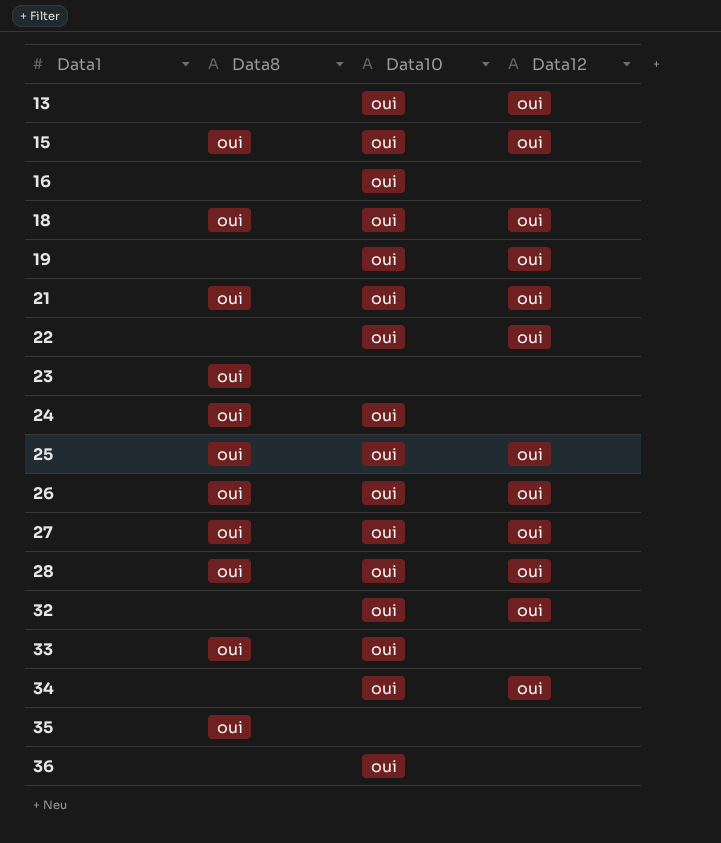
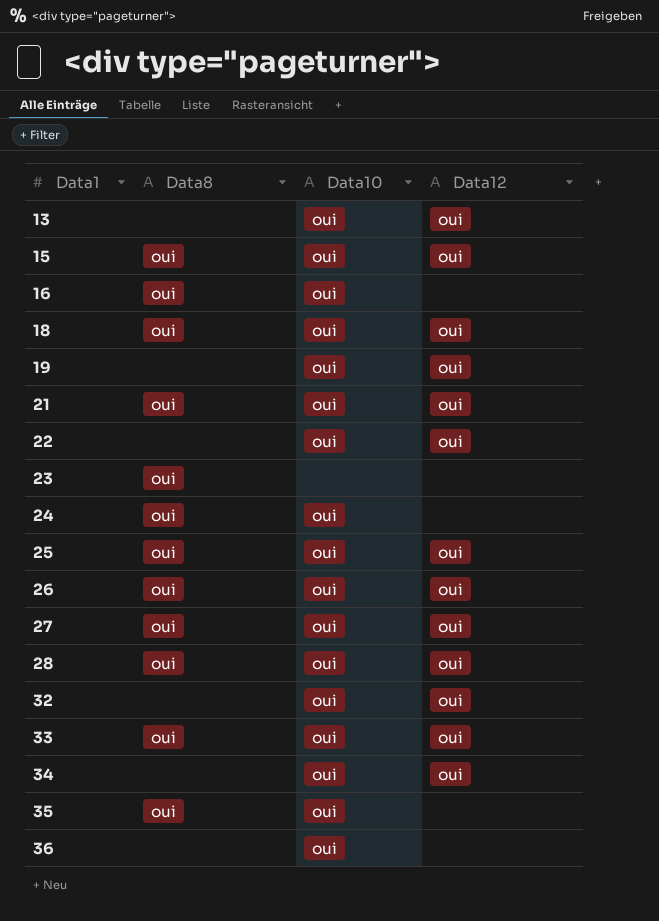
16 | Data8: none -> oui
33 | Data12: none -> oui
35 | Data10: none -> oui

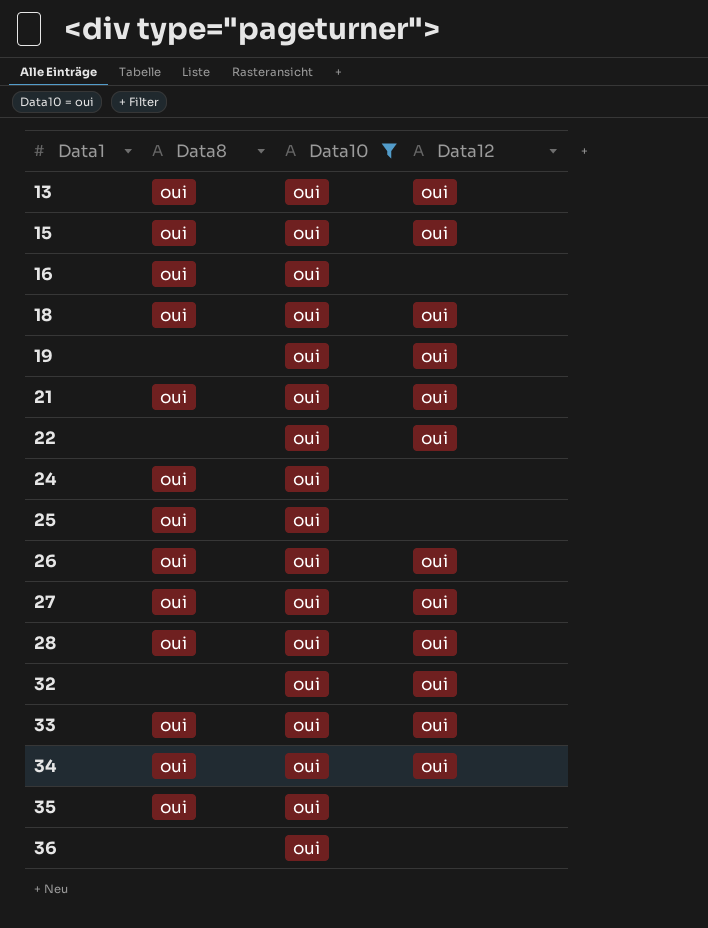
filter: none -> Data10 = oui
13 | Data8: none -> oui
25 | Data12: oui -> none
34 | Data8: none -> oui

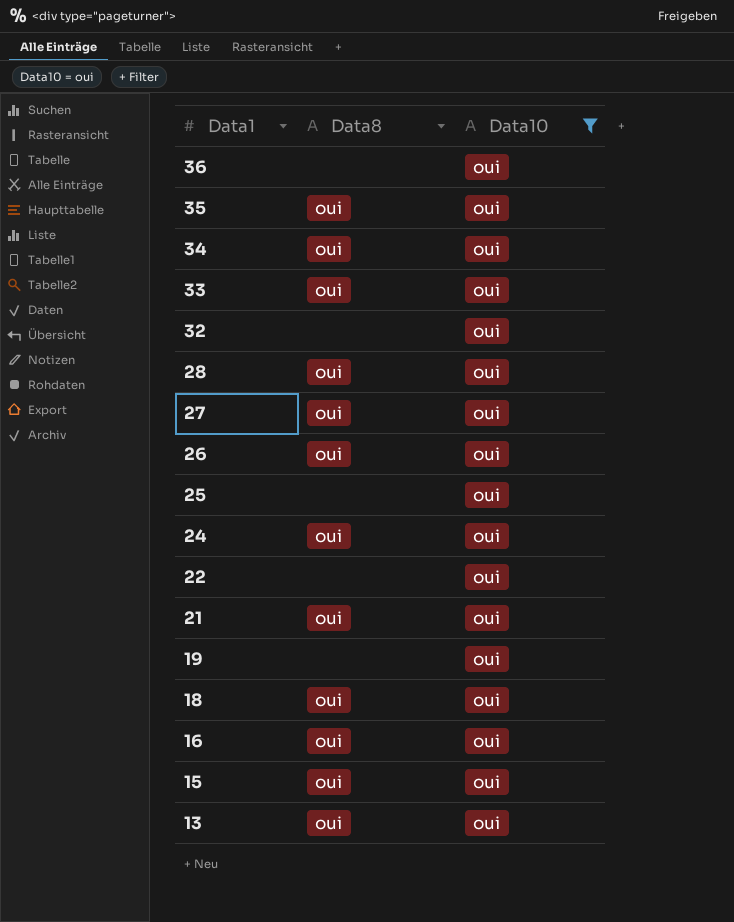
row order: Data1 ascending -> Data1 descending
column Data12 | position: 4 -> none
25 | Data8: oui -> none

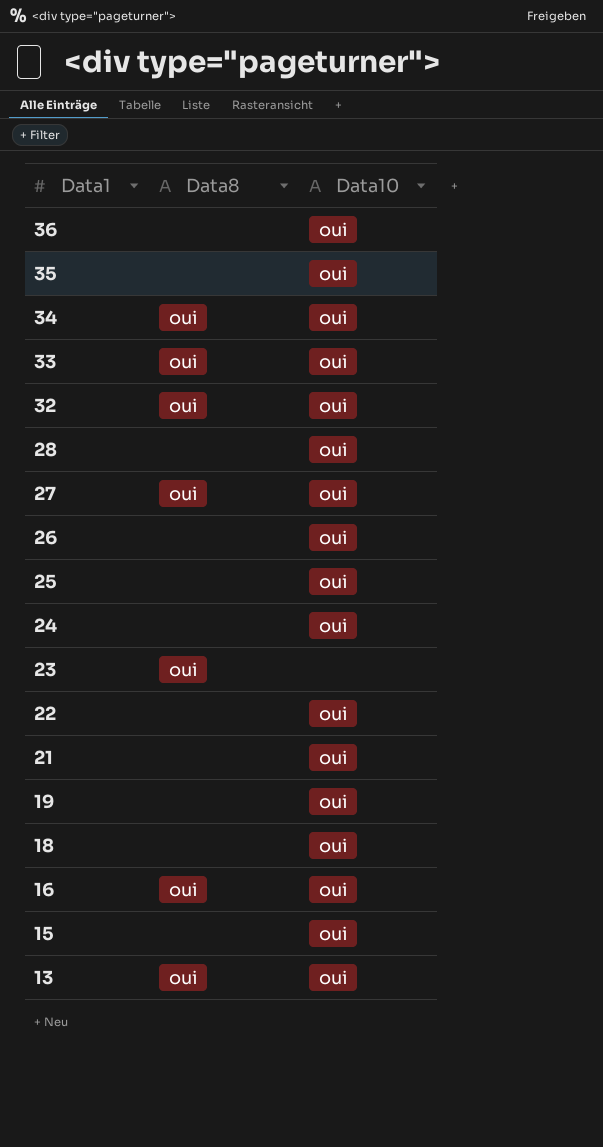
filter: Data10 = oui -> none
35 | Data8: oui -> none
32 | Data8: none -> oui
28 | Data8: oui -> none
26 | Data8: oui -> none
24 | Data8: oui -> none
21 | Data8: oui -> none
18 | Data8: oui -> none
15 | Data8: oui -> none

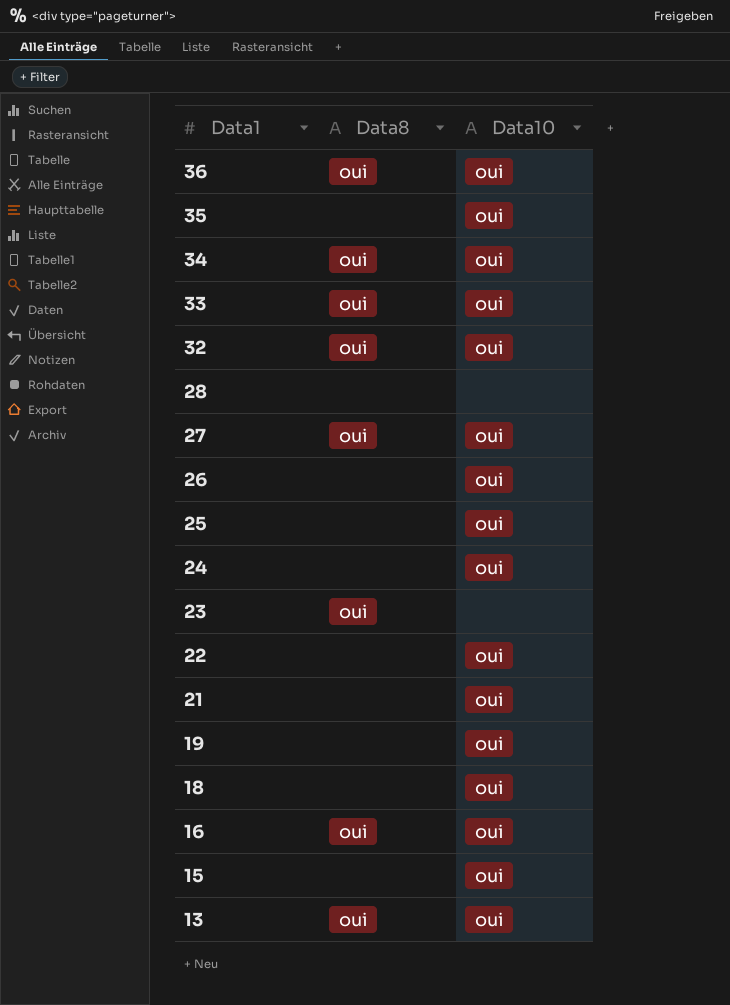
36 | Data8: none -> oui
28 | Data10: oui -> none

